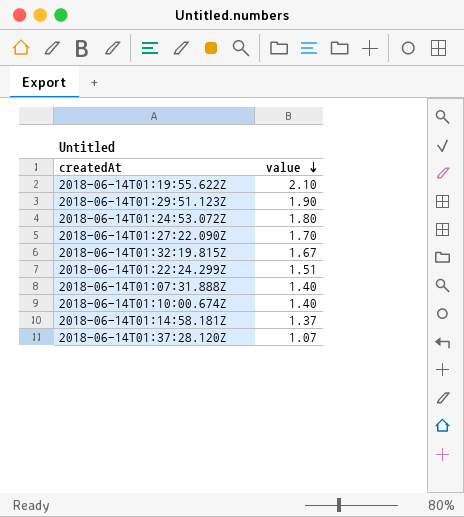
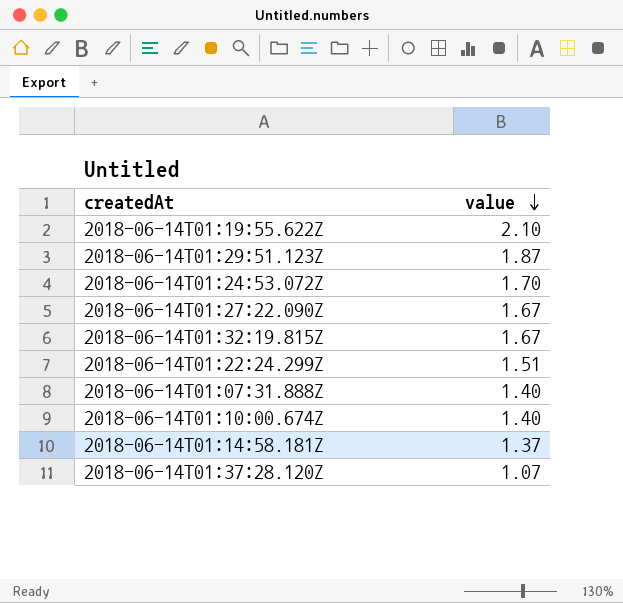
2018-06-14T01:29:51.123Z | value: 1.90 -> 1.87
2018-06-14T01:24:53.072Z | value: 1.80 -> 1.70
2018-06-14T01:27:22.090Z | value: 1.70 -> 1.67

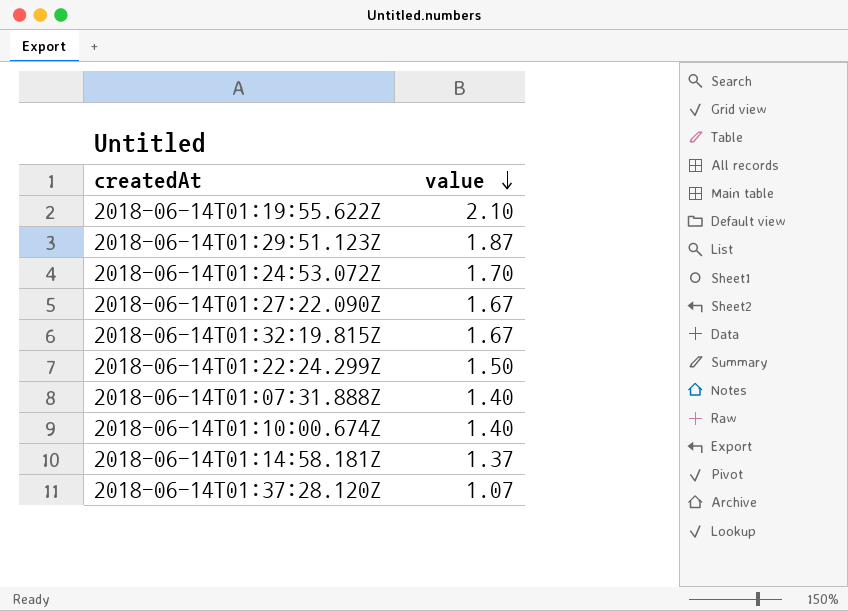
2018-06-14T01:22:24.299Z | value: 1.51 -> 1.50

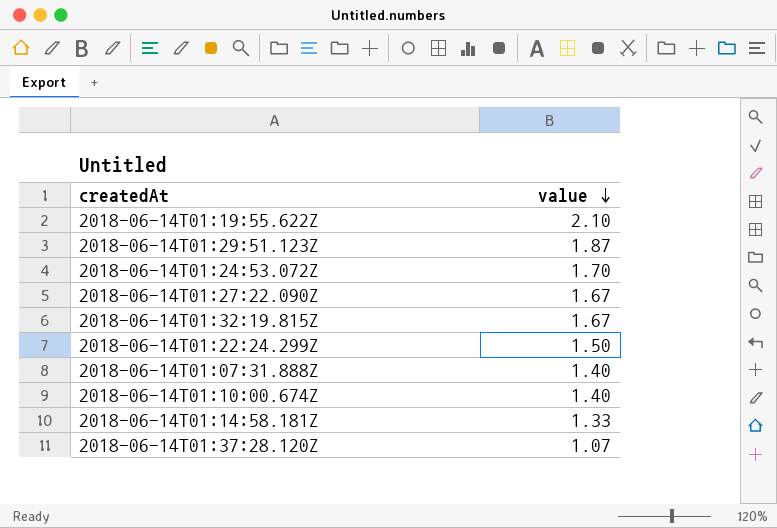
2018-06-14T01:14:58.181Z | value: 1.37 -> 1.33

